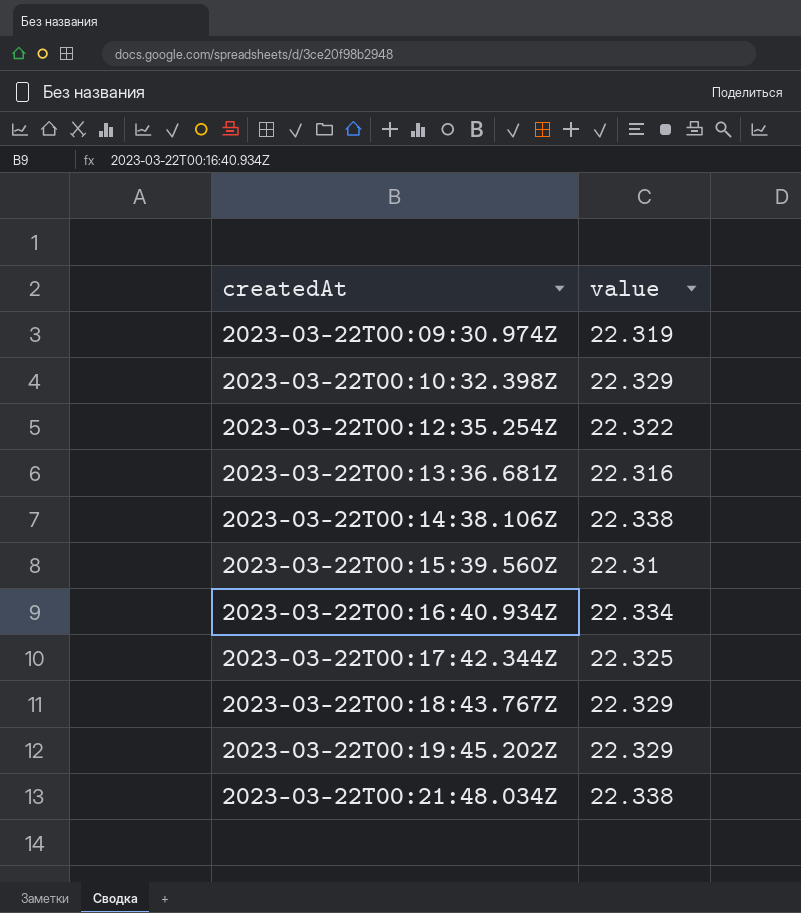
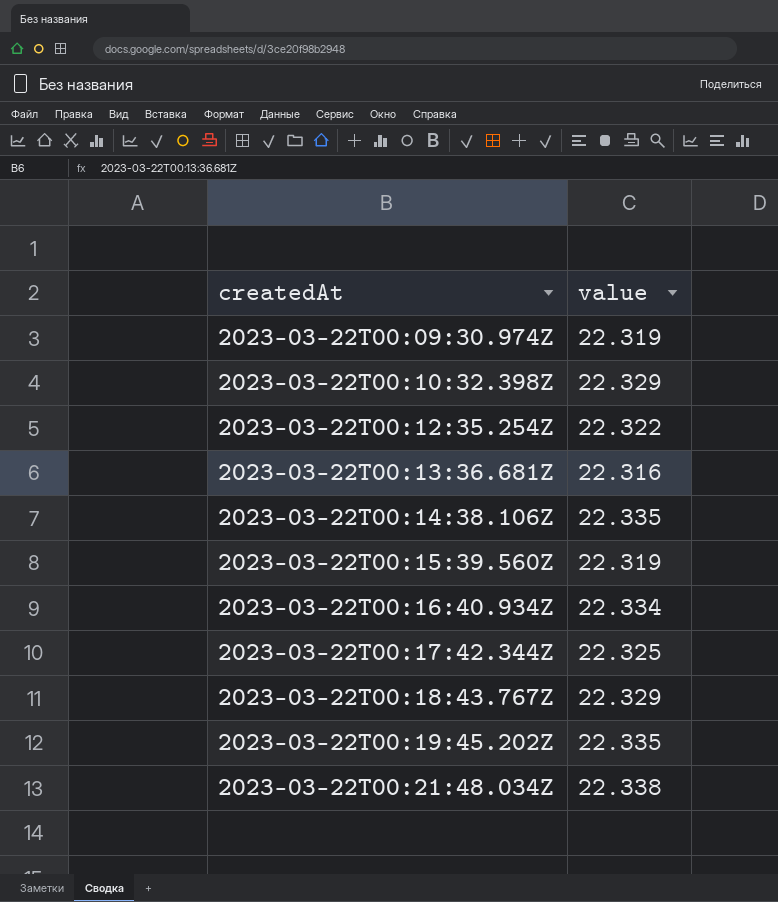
2023-03-22T00:14:38.106Z | value: 22.338 -> 22.335
2023-03-22T00:15:39.560Z | value: 22.31 -> 22.319
2023-03-22T00:19:45.202Z | value: 22.329 -> 22.335

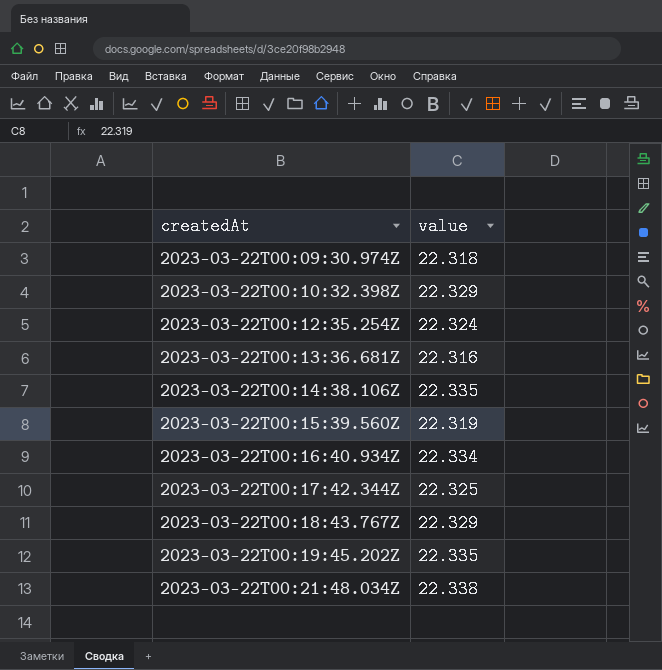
2023-03-22T00:09:30.974Z | value: 22.319 -> 22.318
2023-03-22T00:12:35.254Z | value: 22.322 -> 22.324

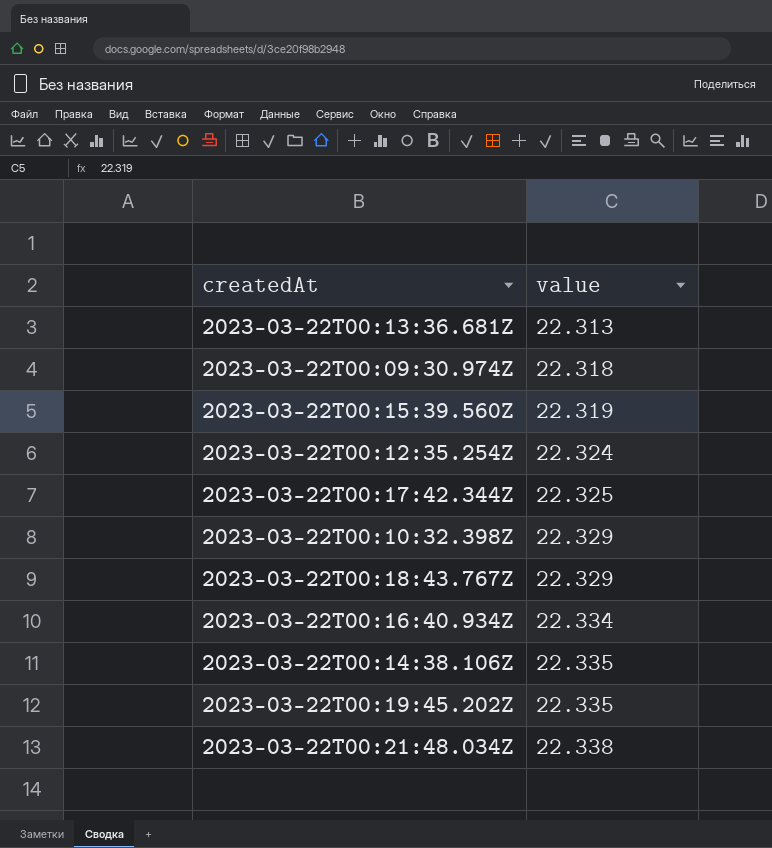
row order: createdAt ascending -> value ascending
2023-03-22T00:13:36.681Z | value: 22.316 -> 22.313

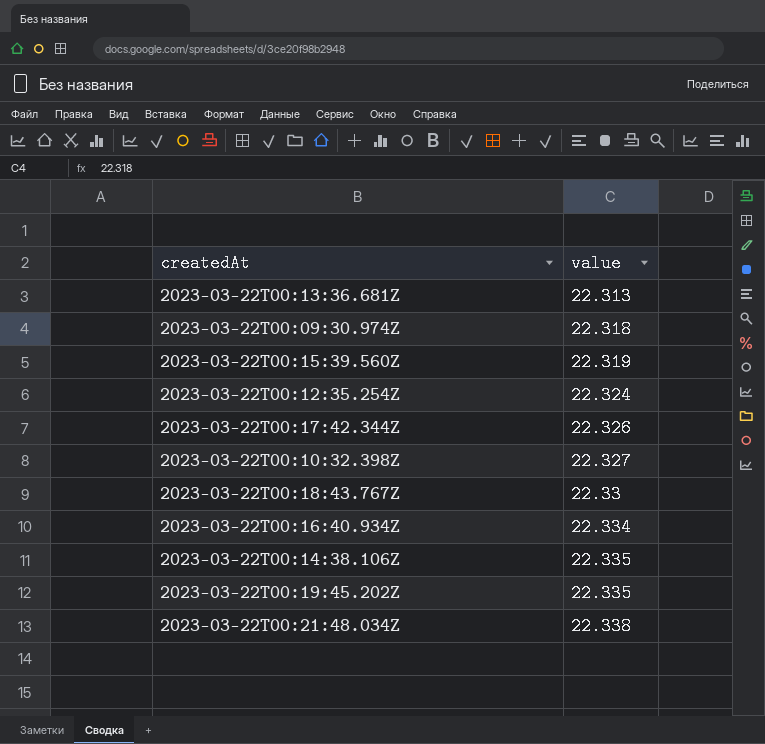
2023-03-22T00:17:42.344Z | value: 22.325 -> 22.326
2023-03-22T00:10:32.398Z | value: 22.329 -> 22.327
2023-03-22T00:18:43.767Z | value: 22.329 -> 22.33

